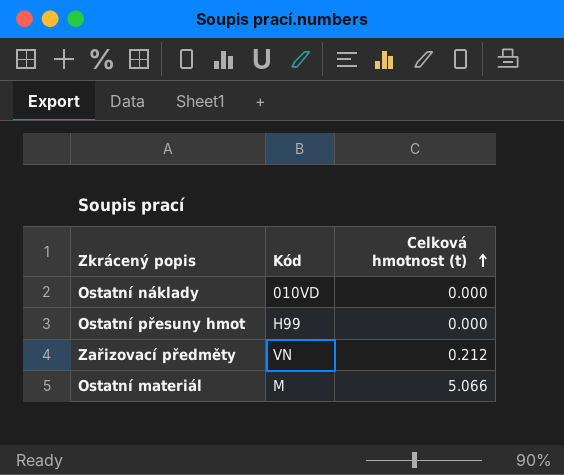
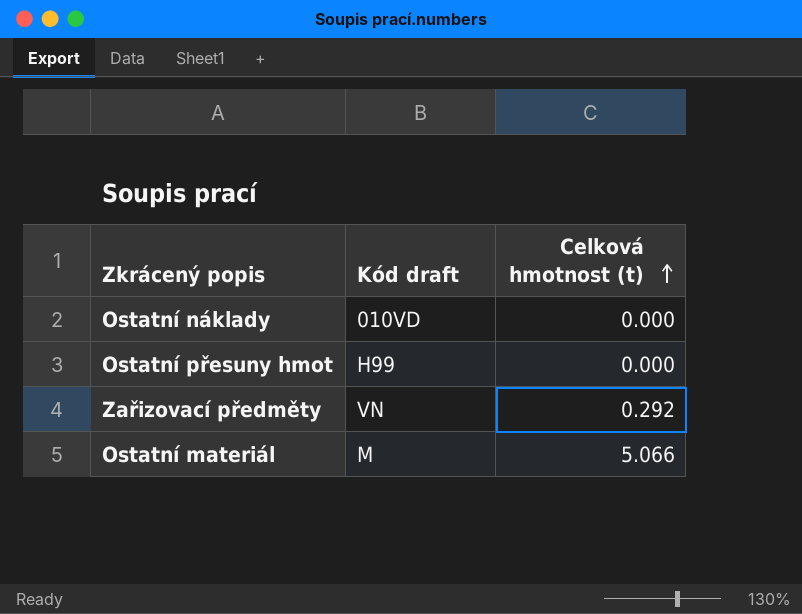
column name: Kód -> Kód draft
Zařizovací předměty | Celková hmotnost (t): 0.212 -> 0.292

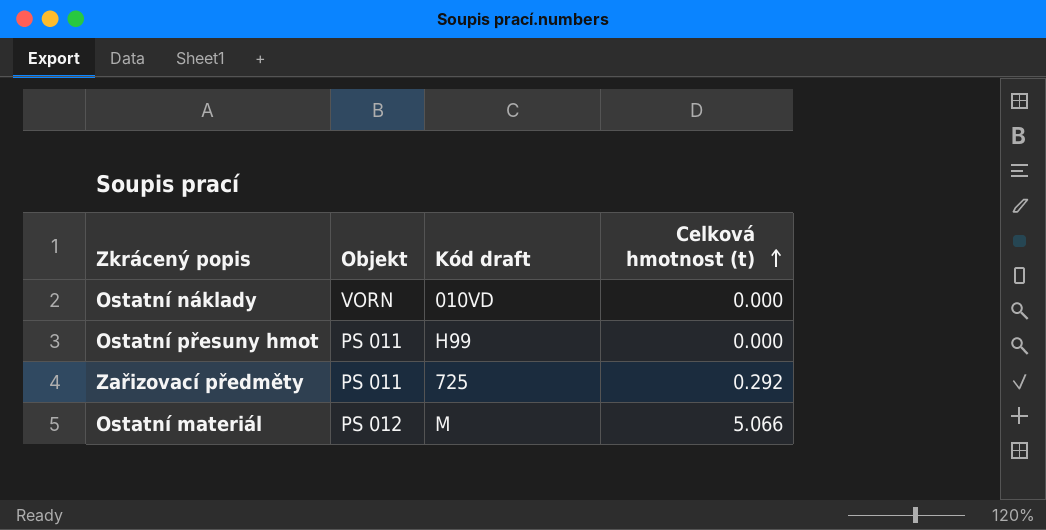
column Objekt | position: none -> 2
Zařizovací předměty | Kód draft: VN -> 725

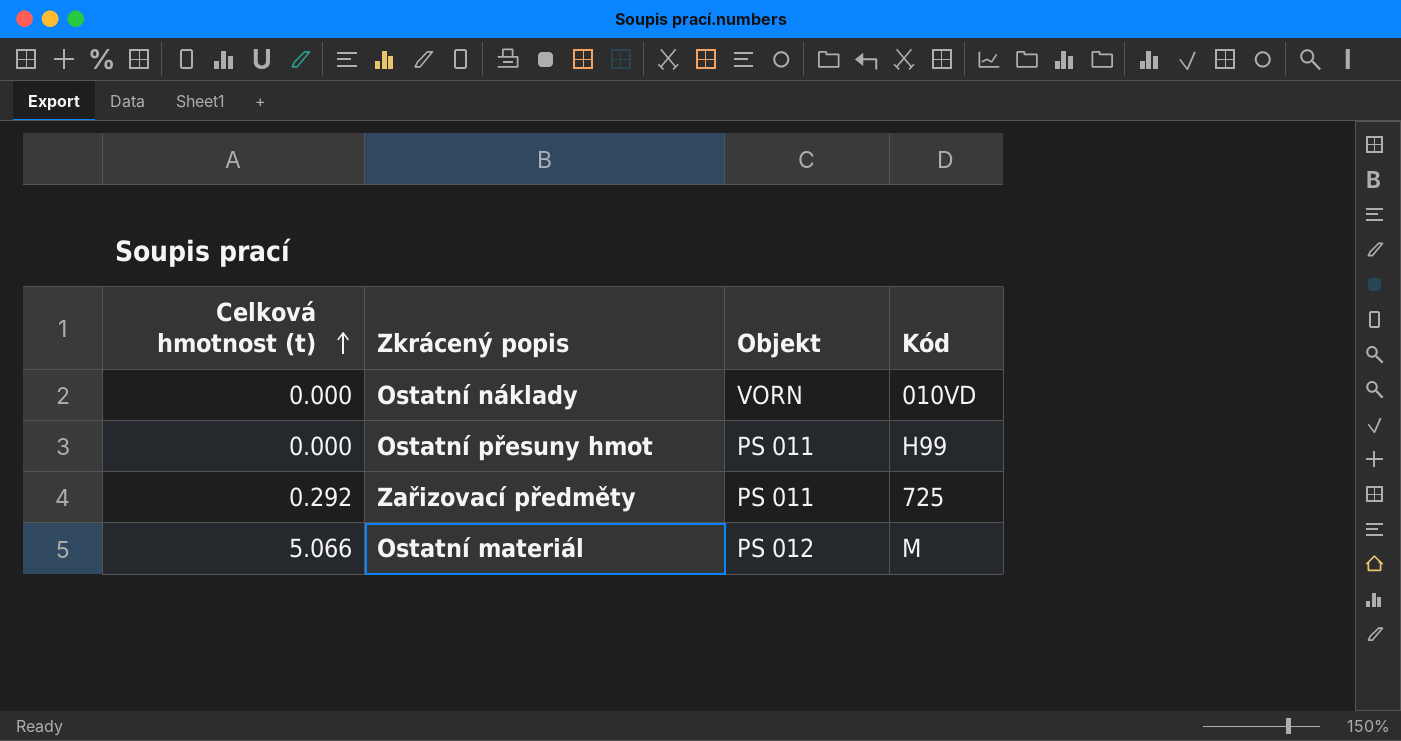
column Celková hmotnost (t) | position: 4 -> 1
column name: Kód draft -> Kód

